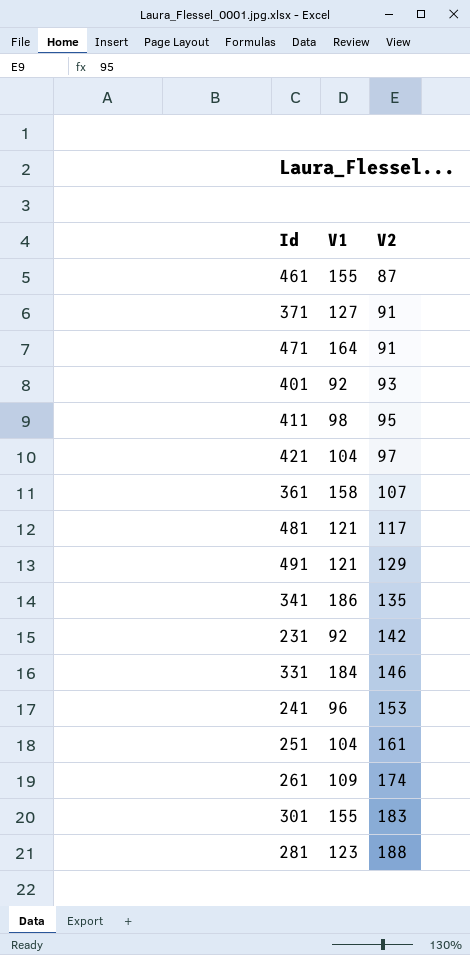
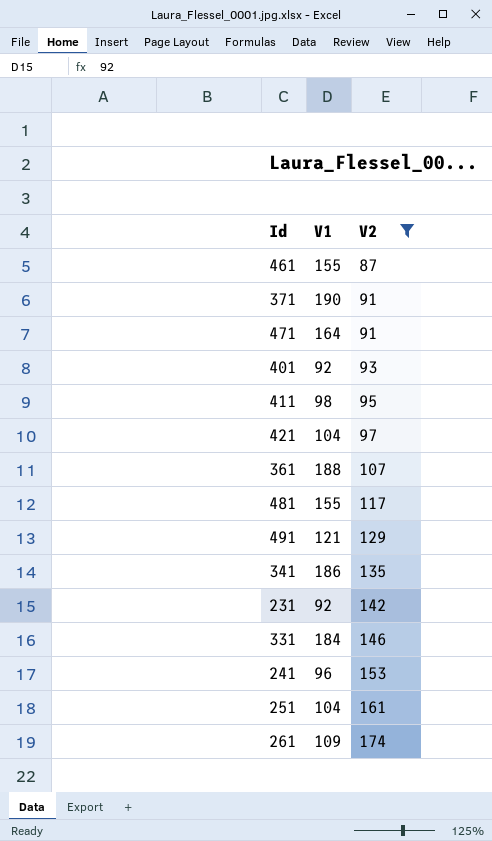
filter: none -> V2 <= 174
371 | V1: 127 -> 190
361 | V1: 158 -> 188
481 | V1: 121 -> 155

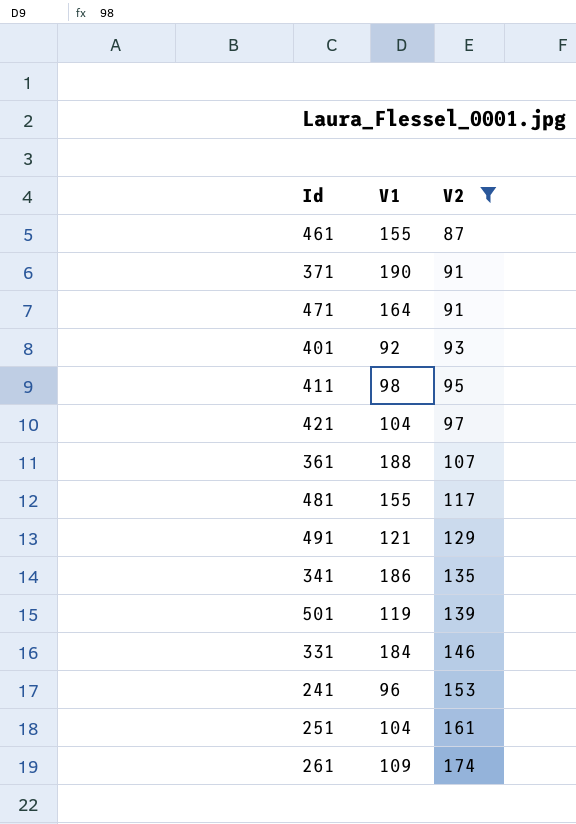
row 231: 92 | 142 -> none
row 501: none -> 119 | 139

